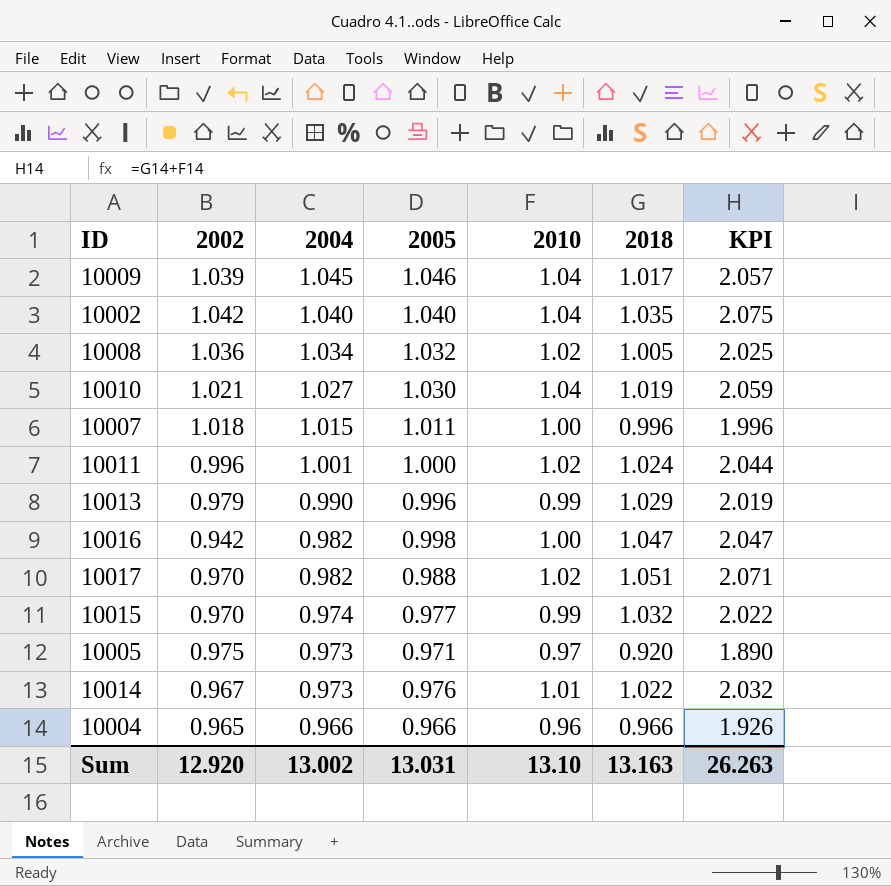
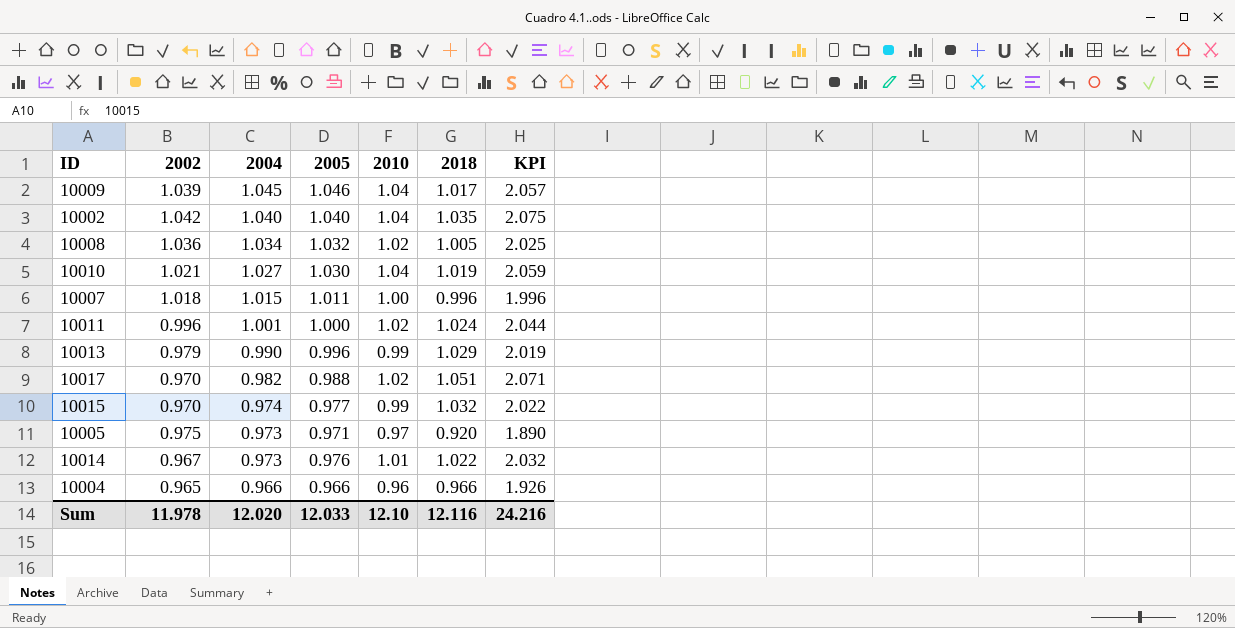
row 10016: 0.942 | 0.982 | 0.998 | 1.00 | 1.047 | 2.047 -> none
Sum | 2002: 12.920 -> 11.978
Sum | 2004: 13.002 -> 12.020
Sum | 2005: 13.031 -> 12.033
Sum | 2010: 13.10 -> 12.10
Sum | 2018: 13.163 -> 12.116
Sum | KPI: 26.263 -> 24.216

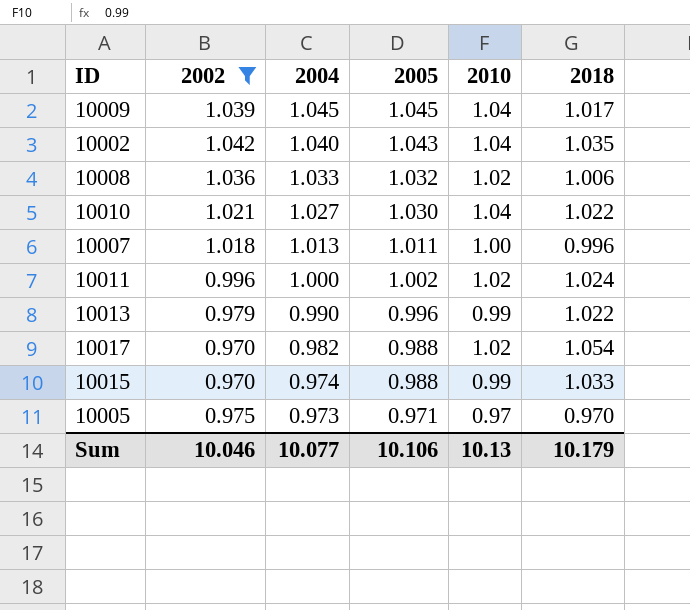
filter: none -> 2002 >= 0.970
column KPI | formula: [2010] + [2018] -> none
10009 | 2005: 1.046 -> 1.045
10002 | 2005: 1.040 -> 1.043
10008 | 2004: 1.034 -> 1.033
10008 | 2018: 1.005 -> 1.006
10010 | 2018: 1.019 -> 1.022
10007 | 2004: 1.015 -> 1.013
10011 | 2004: 1.001 -> 1.000
10011 | 2005: 1.000 -> 1.002
10013 | 2018: 1.029 -> 1.022
10017 | 2018: 1.051 -> 1.054
10015 | 2005: 0.977 -> 0.988
10015 | 2018: 1.032 -> 1.033
10005 | 2018: 0.920 -> 0.970
Sum | 2002: 11.978 -> 10.046
Sum | 2004: 12.020 -> 10.077
Sum | 2005: 12.033 -> 10.106
Sum | 2010: 12.10 -> 10.13
Sum | 2018: 12.116 -> 10.179

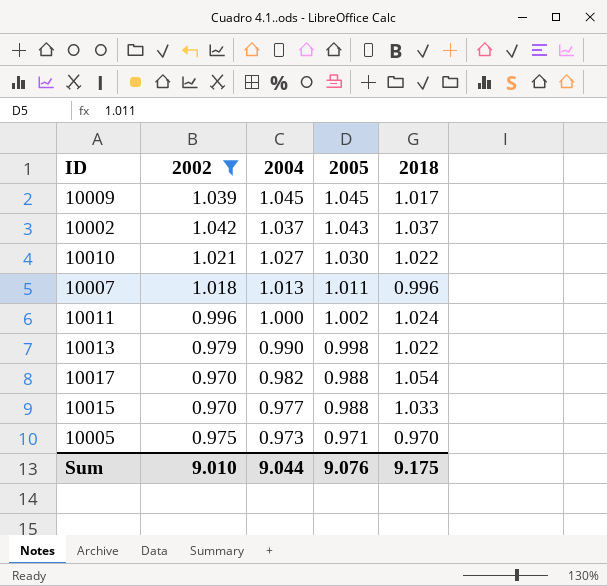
column 2010 | position: 5 -> none
row 10008: 1.036 | 1.033 | 1.032 | 1.02 | 1.006 -> none
10002 | 2004: 1.040 -> 1.037
10002 | 2018: 1.035 -> 1.037
10013 | 2005: 0.996 -> 0.998
10015 | 2004: 0.974 -> 0.977
Sum | 2002: 10.046 -> 9.010
Sum | 2004: 10.077 -> 9.044
Sum | 2005: 10.106 -> 9.076
Sum | 2018: 10.179 -> 9.175

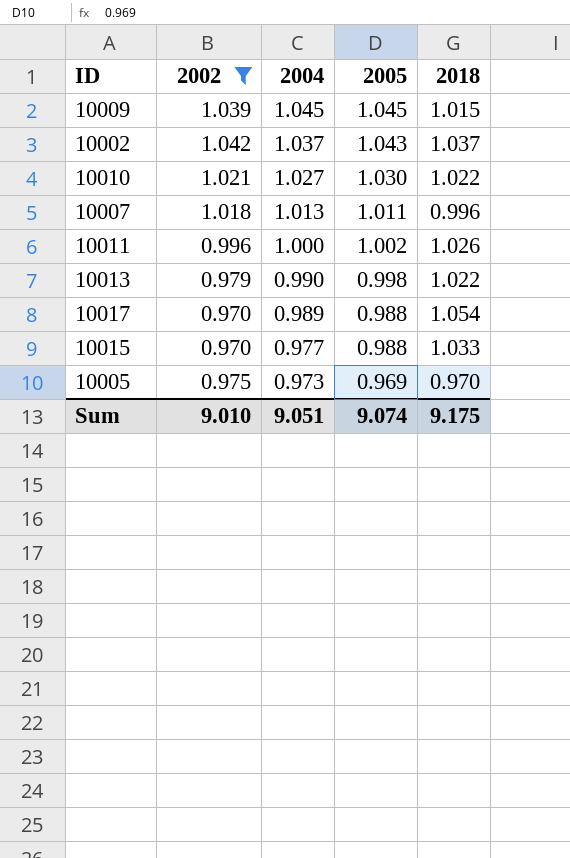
10009 | 2018: 1.017 -> 1.015
10011 | 2018: 1.024 -> 1.026
10017 | 2004: 0.982 -> 0.989
10005 | 2005: 0.971 -> 0.969
Sum | 2004: 9.044 -> 9.051
Sum | 2005: 9.076 -> 9.074

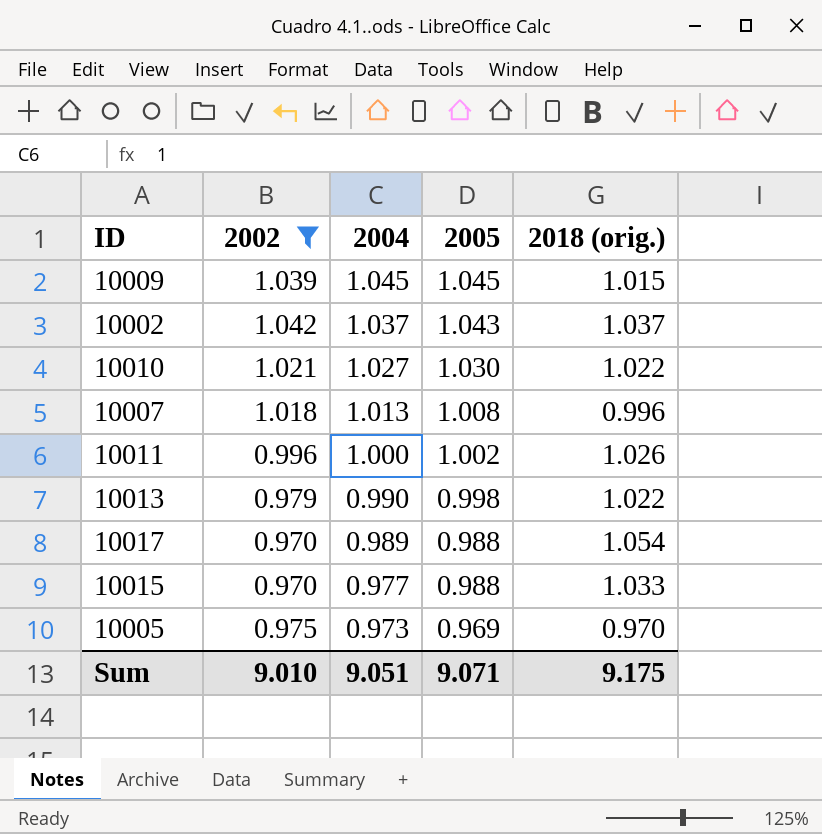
column name: 2018 -> 2018 (orig.)
10007 | 2005: 1.011 -> 1.008
Sum | 2005: 9.074 -> 9.071

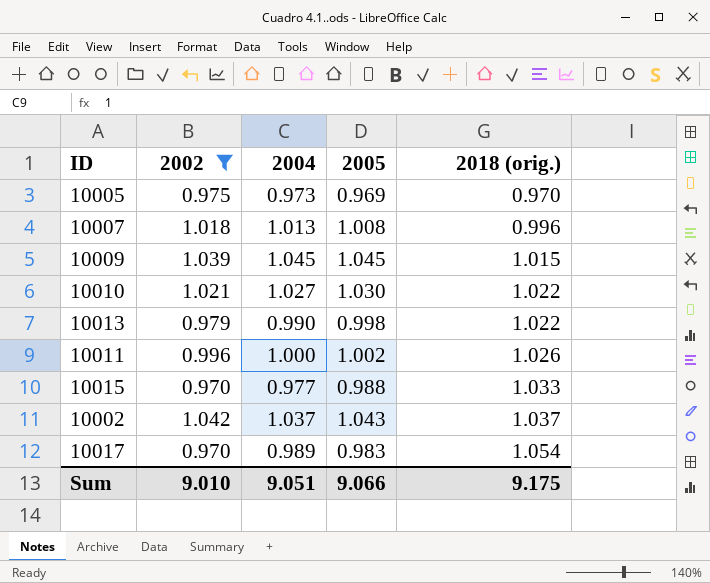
row order: 2004 descending -> 2018 (orig.) ascending
10017 | 2005: 0.988 -> 0.983
Sum | 2005: 9.071 -> 9.066

